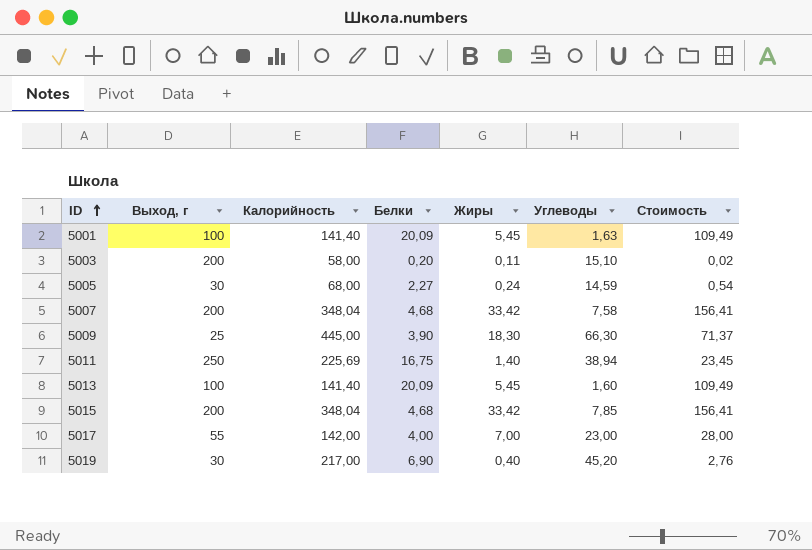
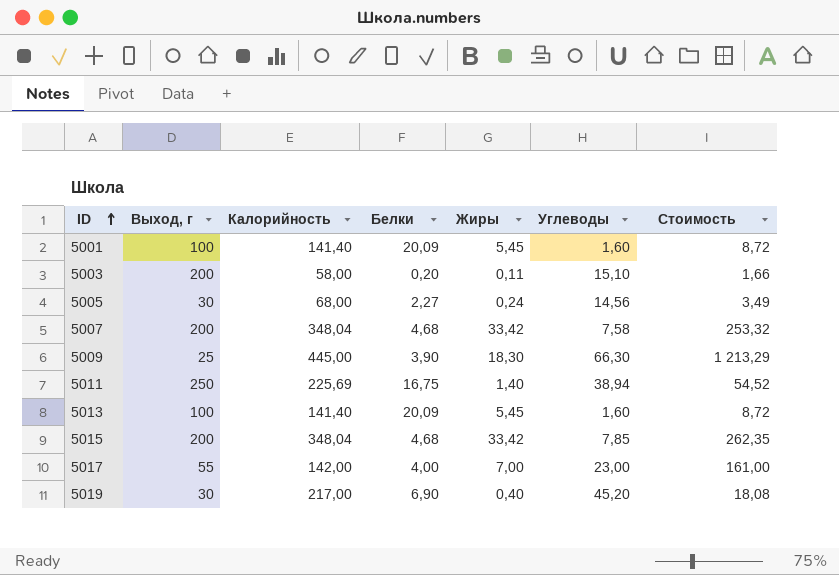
column Стоимость | formula: [Белки] * [Жиры] -> [Жиры] * [Углеводы]
5001 | Углеводы: 1,63 -> 1,60
5005 | Углеводы: 14,59 -> 14,56

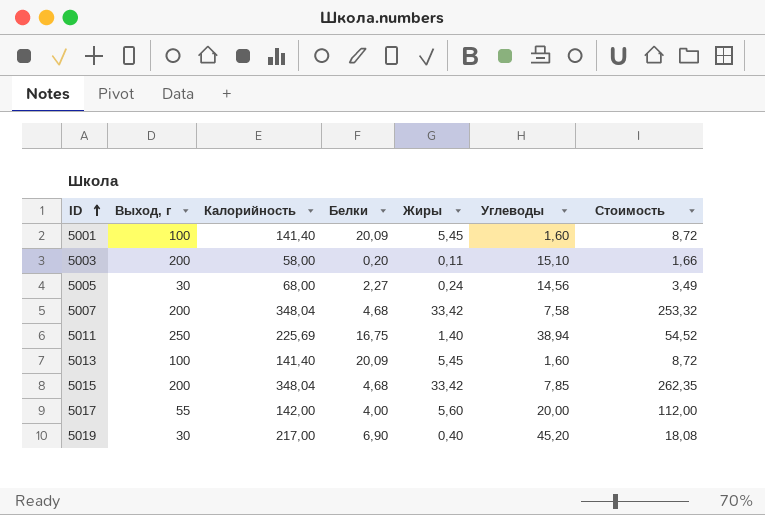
row 5009: 25 | 445,00 | 3,90 | 18,30 | 66,30 | 1 213,29 -> none
5017 | Жиры: 7,00 -> 5,60
5017 | Углеводы: 23,00 -> 20,00
5017 | Стоимость: 161,00 -> 112,00

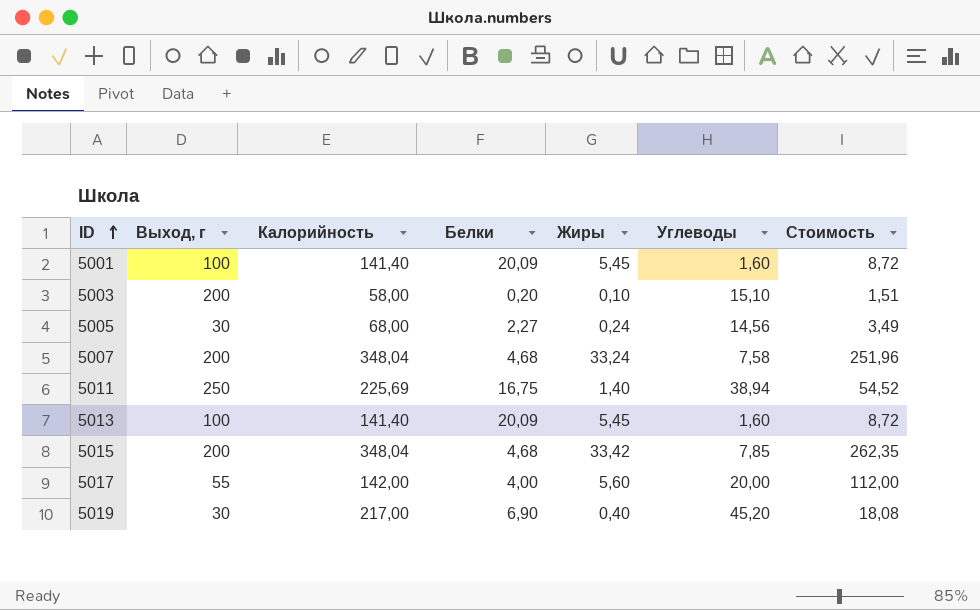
5003 | Жиры: 0,11 -> 0,10
5003 | Стоимость: 1,66 -> 1,51
5007 | Жиры: 33,42 -> 33,24
5007 | Стоимость: 253,32 -> 251,96

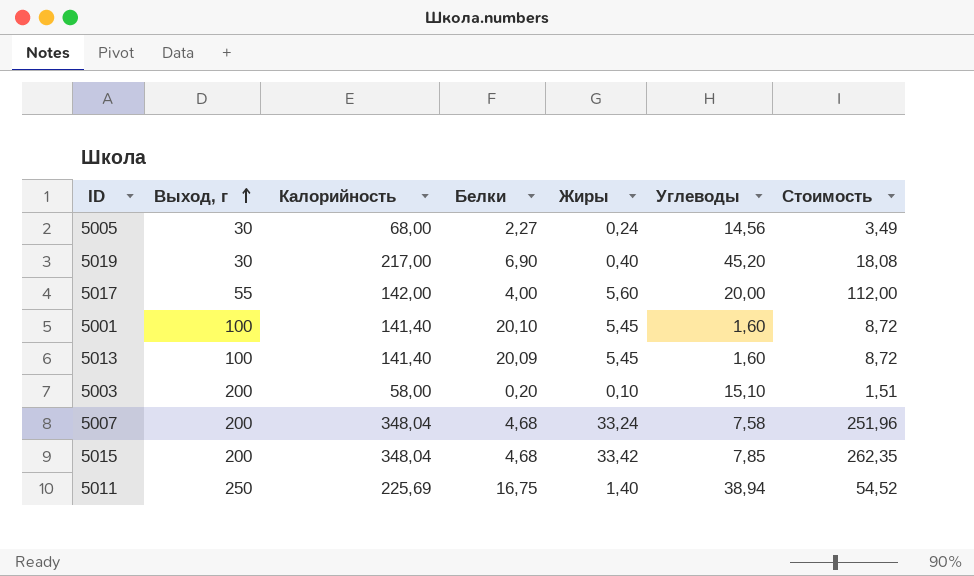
row order: ID ascending -> Выход, г ascending
5001 | Белки: 20,09 -> 20,10

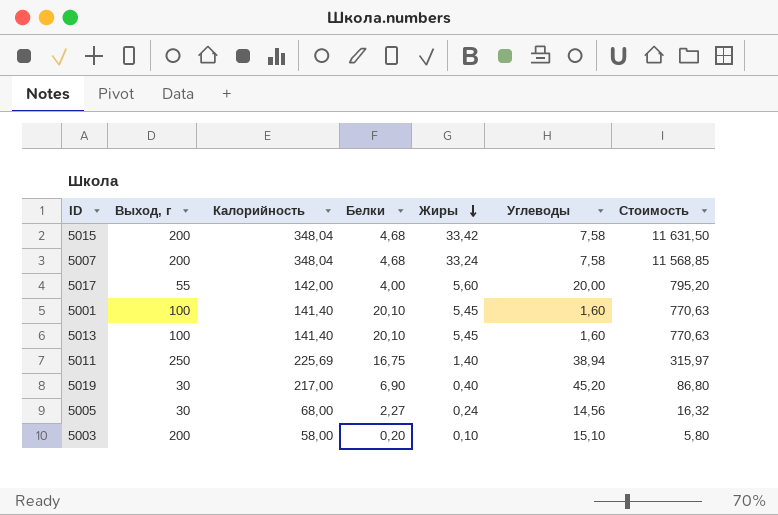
row order: Выход, г ascending -> Жиры descending
column Стоимость | formula: [Жиры] * [Углеводы] -> [Калорийность] * [Жиры]
5015 | Углеводы: 7,85 -> 7,58
5013 | Белки: 20,09 -> 20,10

